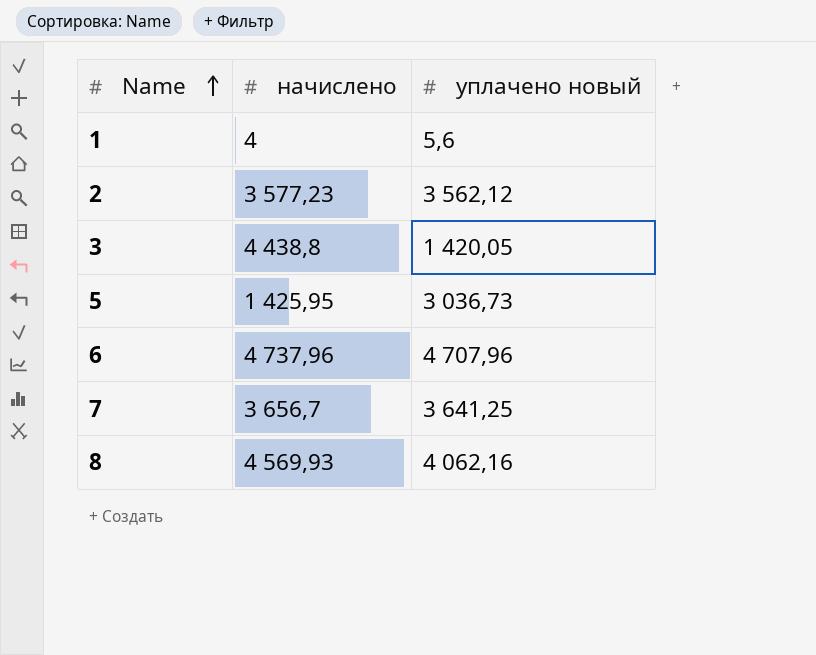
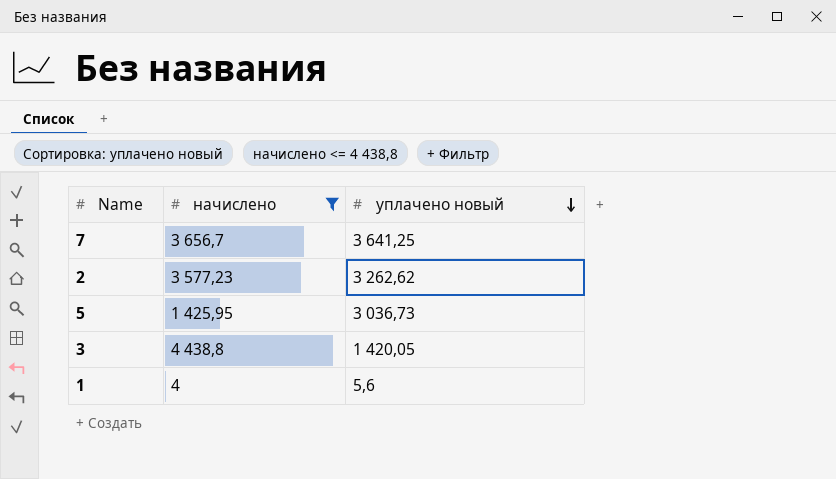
filter: none -> начислено <= 4 438,8
row order: Name ascending -> уплачено новый descending
2 | уплачено новый: 3 562,12 -> 3 262,62

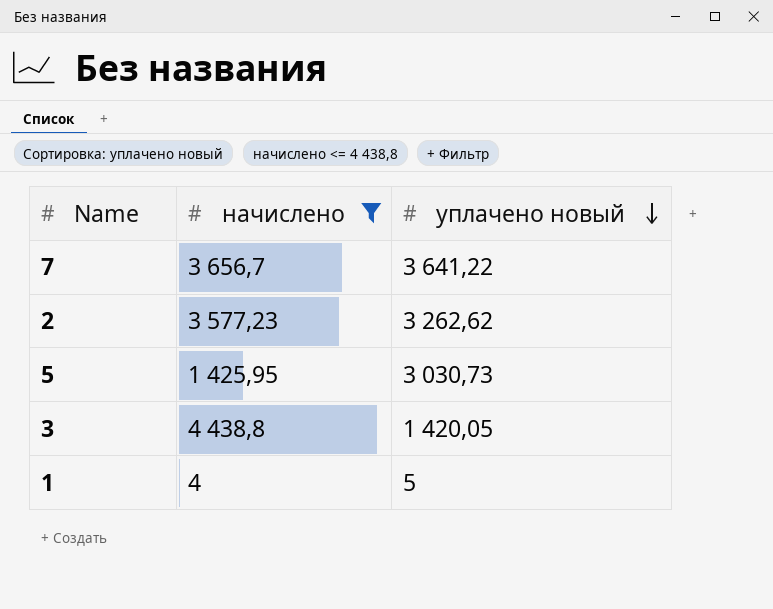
7 | уплачено новый: 3 641,25 -> 3 641,22
5 | уплачено новый: 3 036,73 -> 3 030,73
1 | уплачено новый: 5,6 -> 5

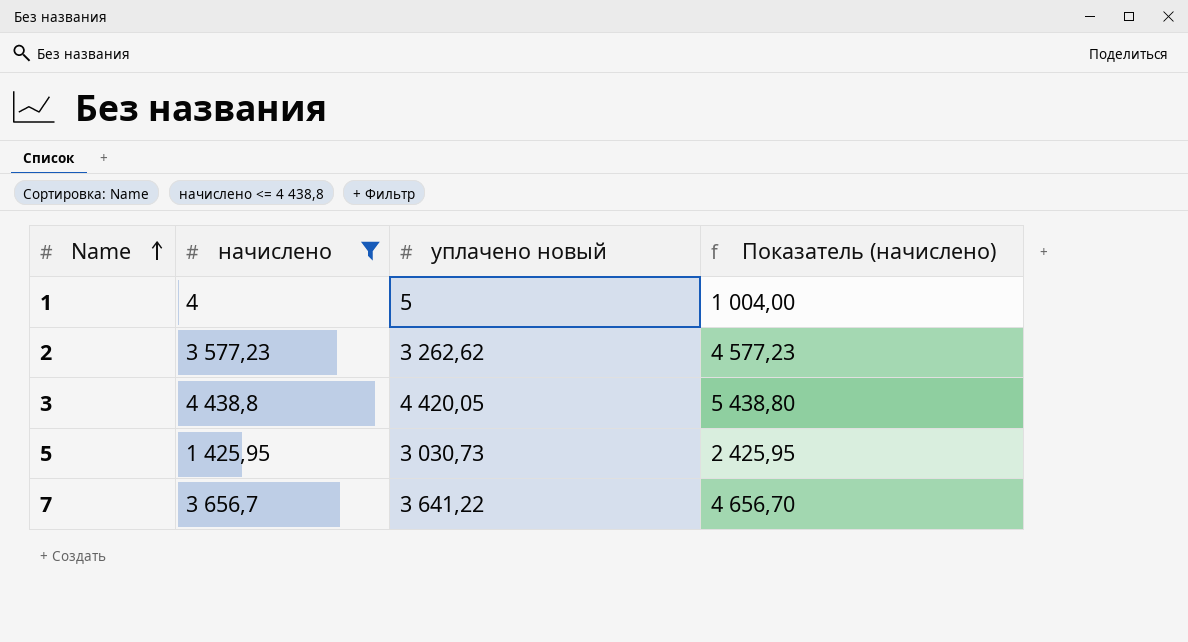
row order: уплачено новый descending -> Name ascending
column Показатель (начислено) | formula: none -> [начислено] + 1000
3 | уплачено новый: 1 420,05 -> 4 420,05

